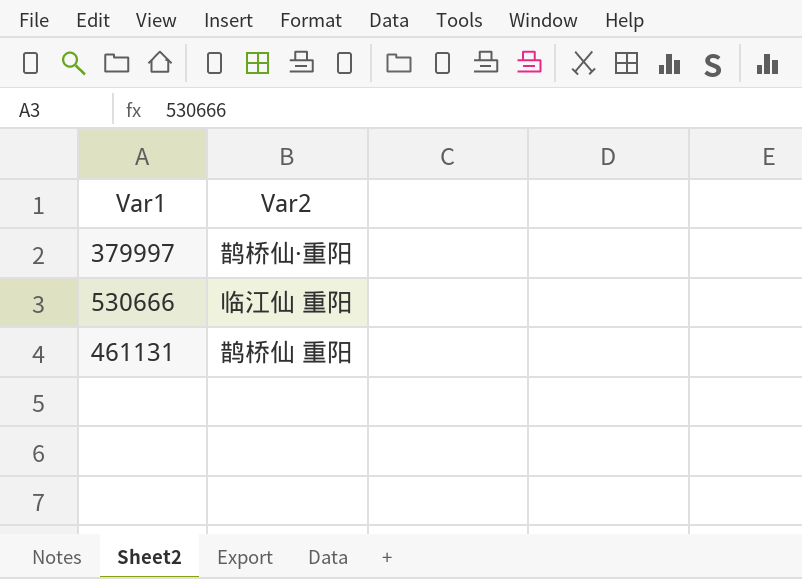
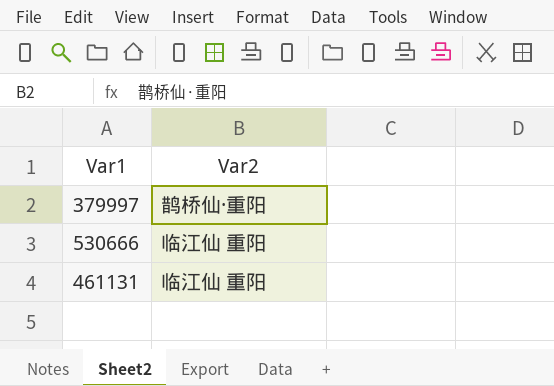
461131 | Var2: 鹊桥仙 重阳 -> 临江仙 重阳

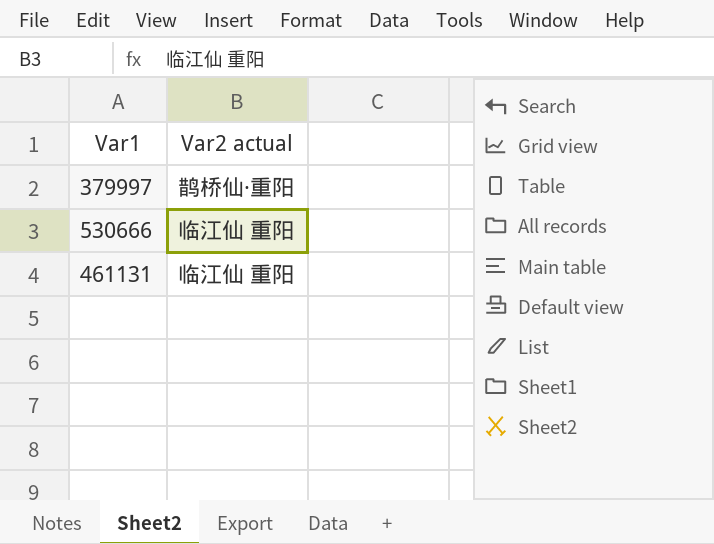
column name: Var2 -> Var2 actual

